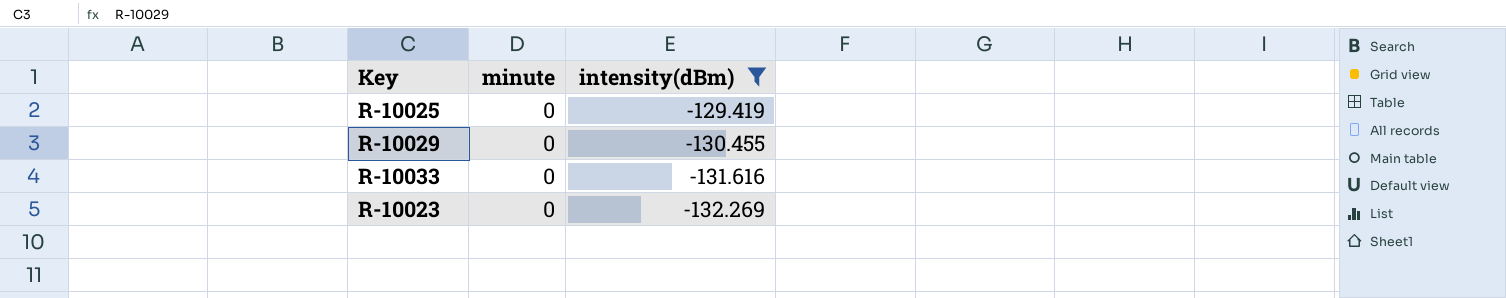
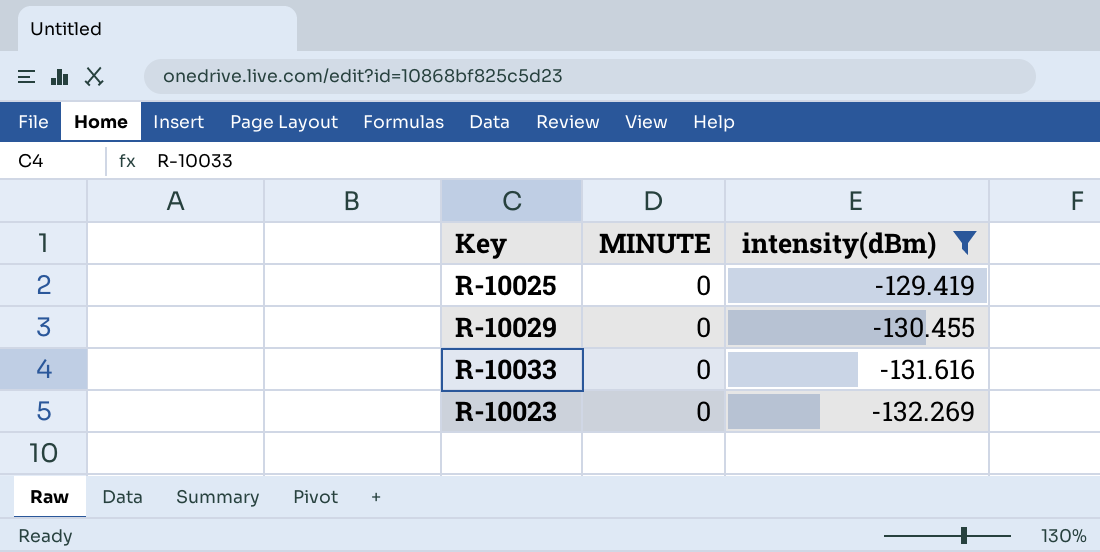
column name: minute -> MINUTE

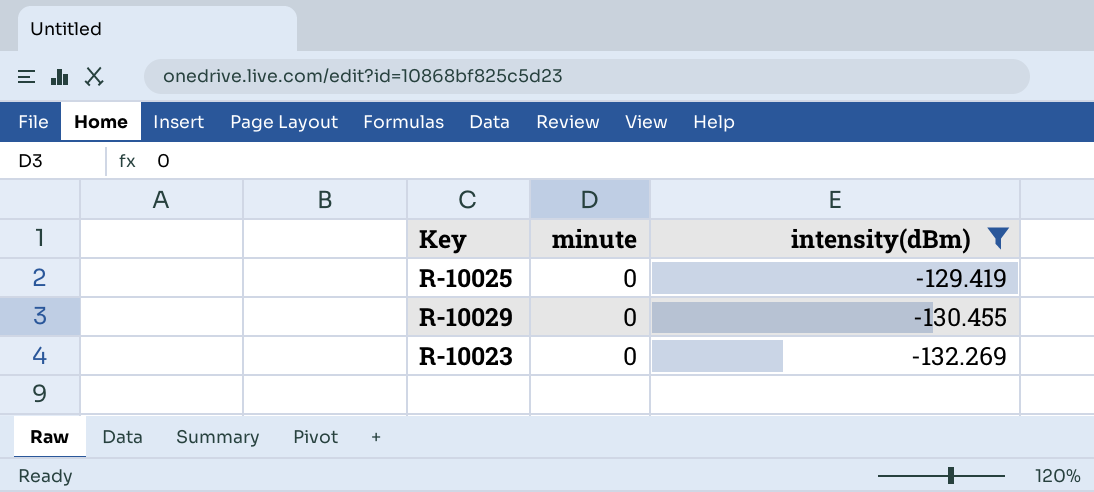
column name: MINUTE -> minute
row R-10033: 0 | -131.616 -> none

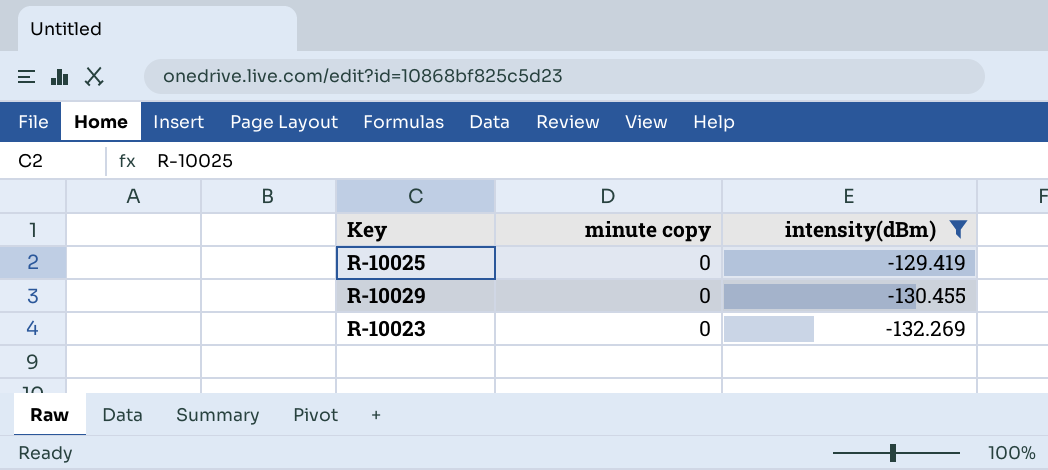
column name: minute -> minute copy

